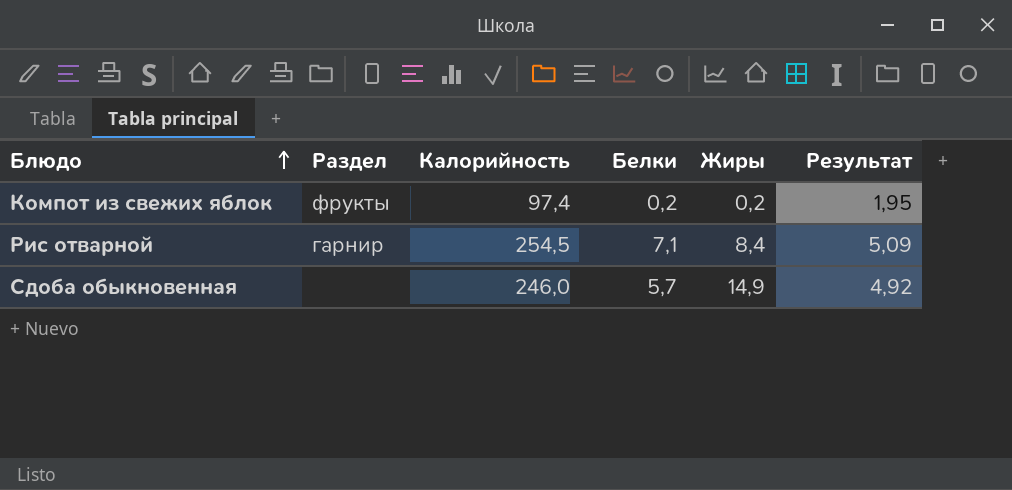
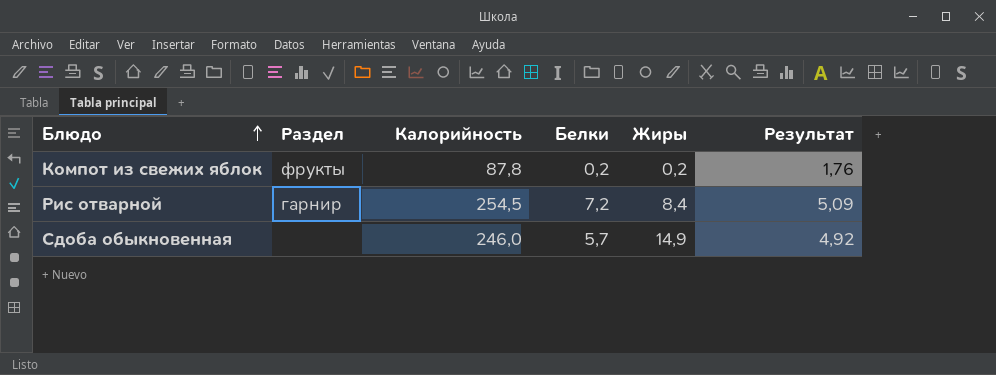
Компот из свежих яблок | Калорийность: 97,4 -> 87,8
Компот из свежих яблок | Результат: 1,95 -> 1,76
Рис отварной | Белки: 7,1 -> 7,2

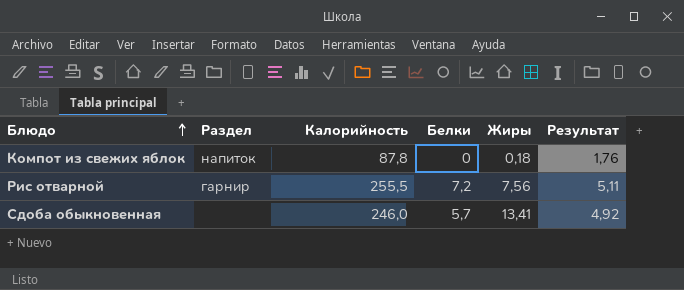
Компот из свежих яблок | Раздел: фрукты -> напиток
Компот из свежих яблок | Белки: 0,2 -> 0
Компот из свежих яблок | Жиры: 0,2 -> 0,18
Рис отварной | Калорийность: 254,5 -> 255,5
Рис отварной | Жиры: 8,4 -> 7,56
Рис отварной | Результат: 5,09 -> 5,11
Сдоба обыкновенная | Жиры: 14,9 -> 13,41

